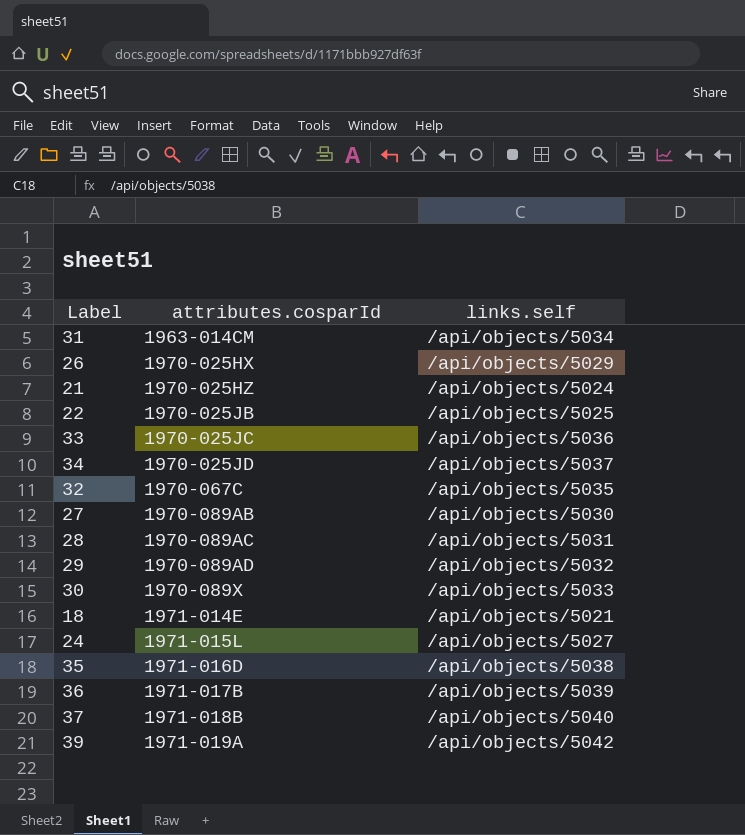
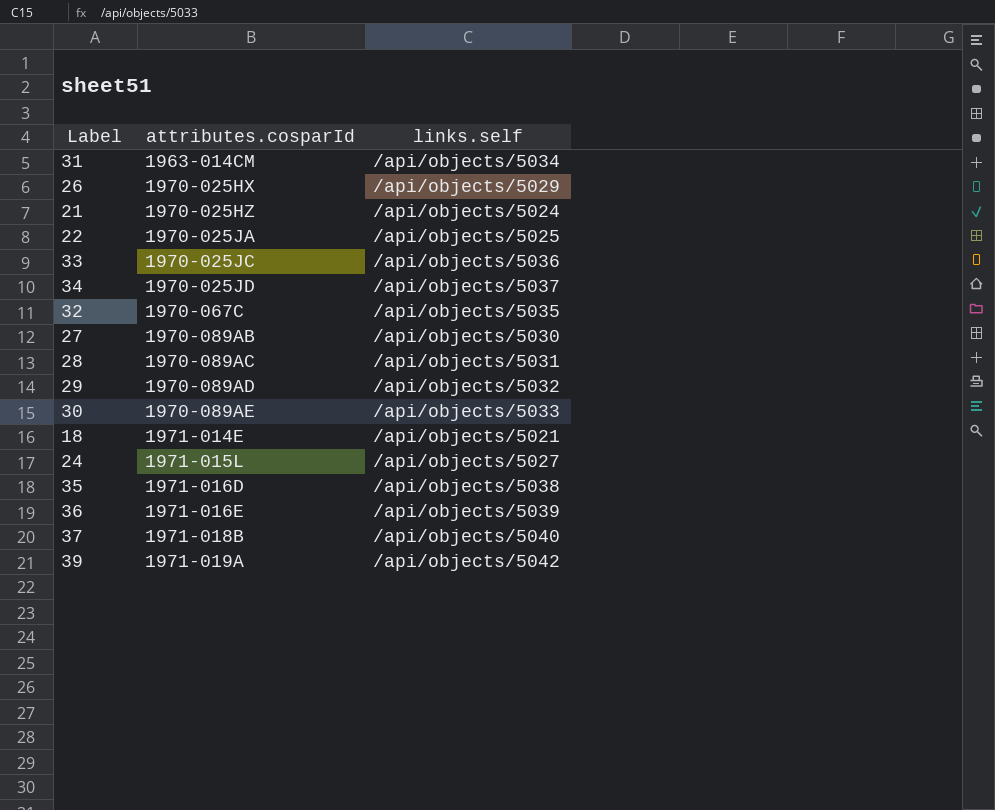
22 | attributes.cosparId: 1970-025JB -> 1970-025JA
30 | attributes.cosparId: 1970-089X -> 1970-089AE
36 | attributes.cosparId: 1971-017B -> 1971-016E

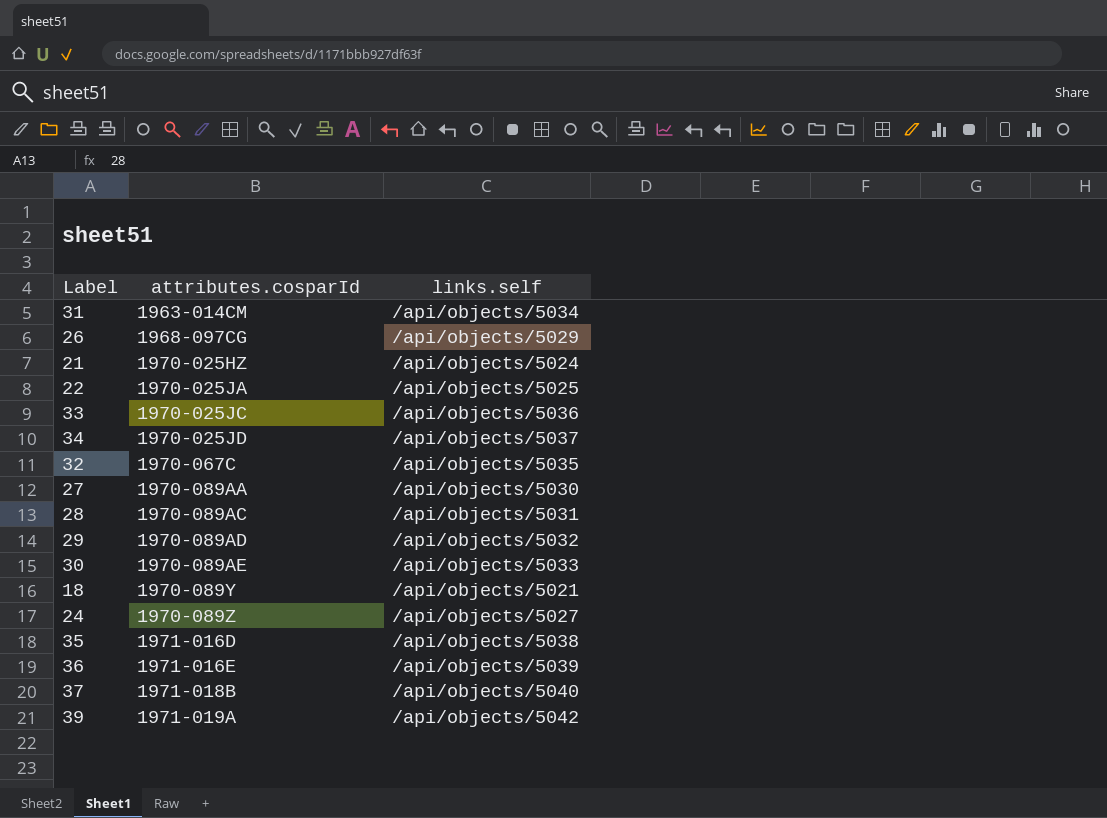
26 | attributes.cosparId: 1970-025HX -> 1968-097CG
27 | attributes.cosparId: 1970-089AB -> 1970-089AA
18 | attributes.cosparId: 1971-014E -> 1970-089Y
24 | attributes.cosparId: 1971-015L -> 1970-089Z

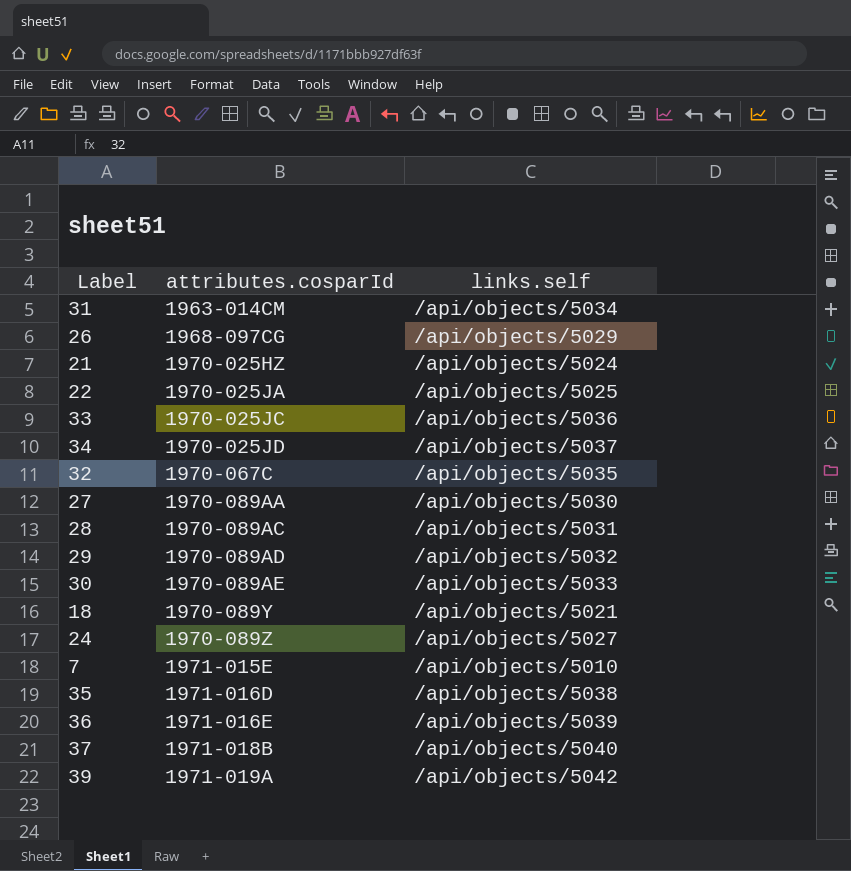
row 7: none -> 1971-015E | /api/objects/5010

